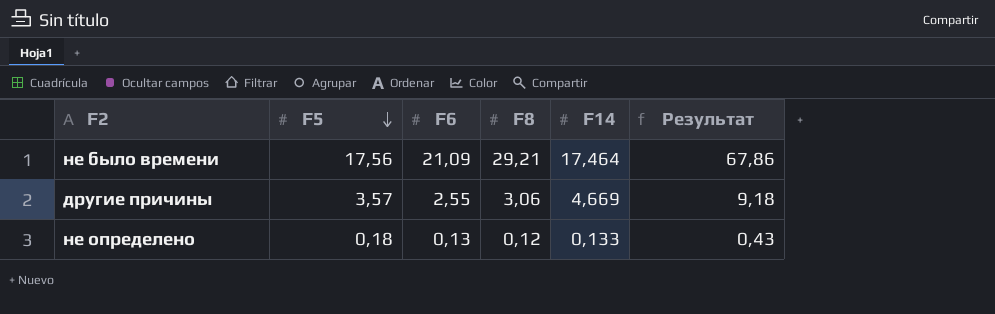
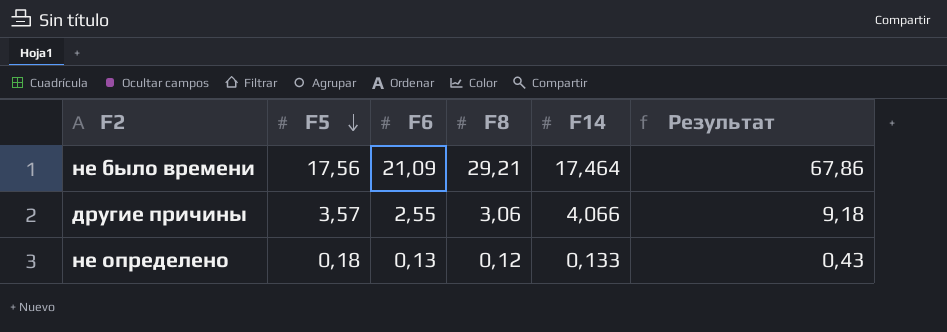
другие причины | F14: 4,669 -> 4,066

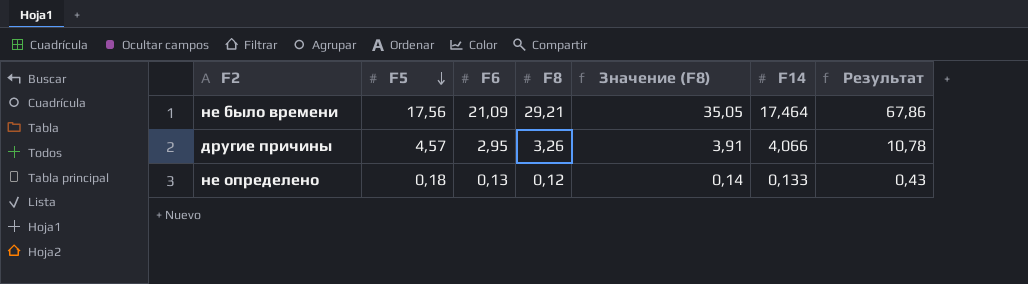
column Значение (F8) | formula: none -> [F8] * 1,2
другие причины | F5: 3,57 -> 4,57
другие причины | F6: 2,55 -> 2,95
другие причины | F8: 3,06 -> 3,26
другие причины | Результат: 9,18 -> 10,78

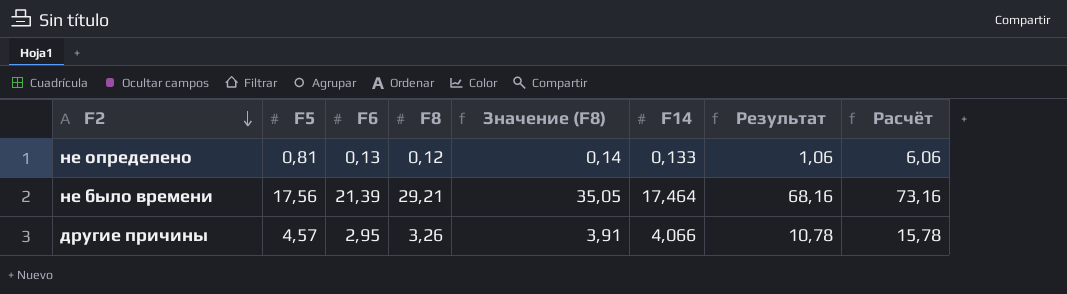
row order: F5 descending -> F2 descending
column Расчёт | formula: none -> [Результат] + 5
не определено | F5: 0,18 -> 0,81
не определено | Результат: 0,43 -> 1,06
не было времени | F6: 21,09 -> 21,39
не было времени | Результат: 67,86 -> 68,16

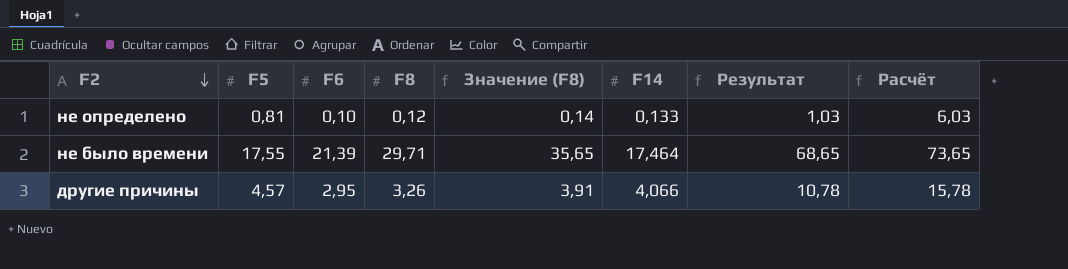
не определено | F6: 0,13 -> 0,10
не определено | Результат: 1,06 -> 1,03
не определено | Расчёт: 6,06 -> 6,03
не было времени | F5: 17,56 -> 17,55
не было времени | F8: 29,21 -> 29,71
не было времени | Значение (F8): 35,05 -> 35,65
не было времени | Результат: 68,16 -> 68,65
не было времени | Расчёт: 73,16 -> 73,65

